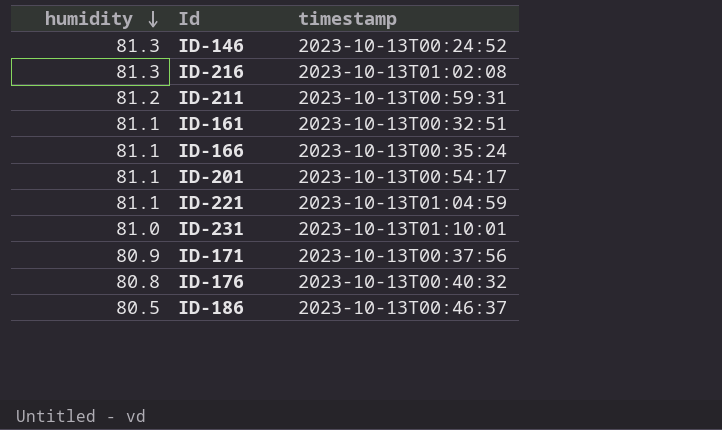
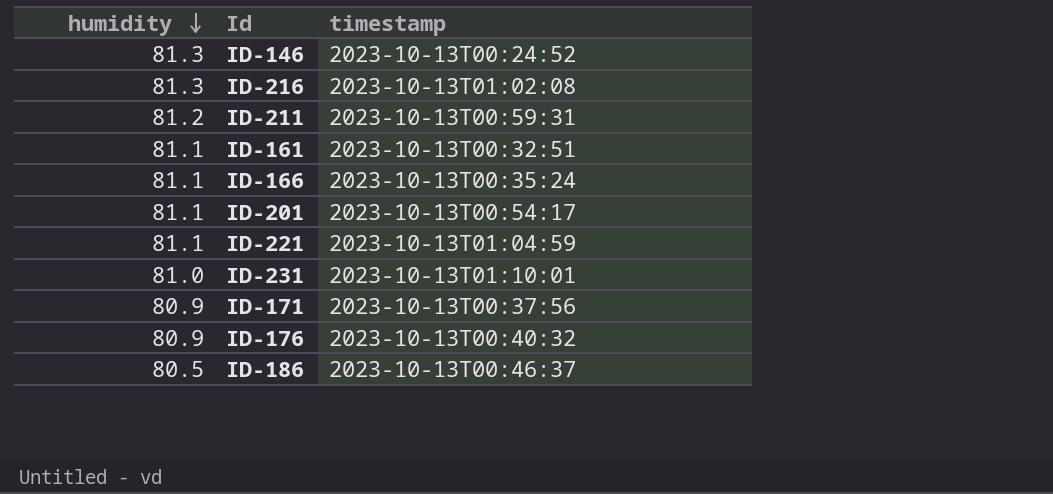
ID-176 | humidity: 80.8 -> 80.9

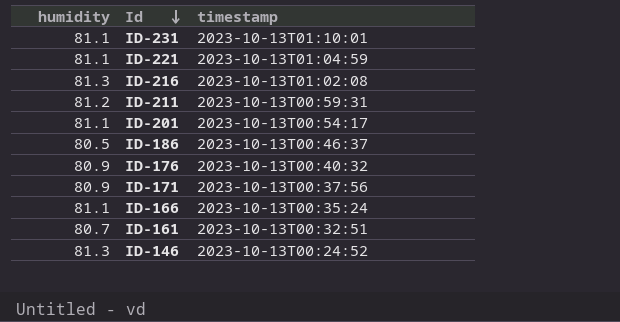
row order: humidity descending -> Id descending
ID-231 | humidity: 81.0 -> 81.1
ID-161 | humidity: 81.1 -> 80.7

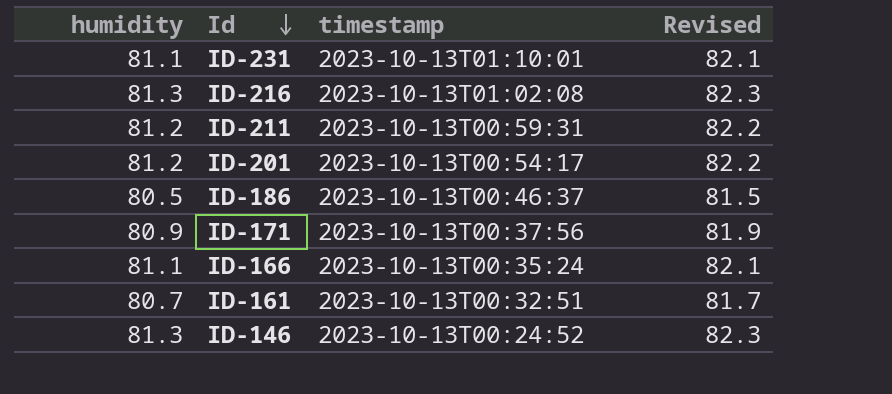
column Revised | formula: none -> [humidity] + 1
row ID-221: 81.1 | 2023-10-13T01:04:59 -> none
row ID-176: 80.9 | 2023-10-13T00:40:32 -> none
ID-201 | humidity: 81.1 -> 81.2

